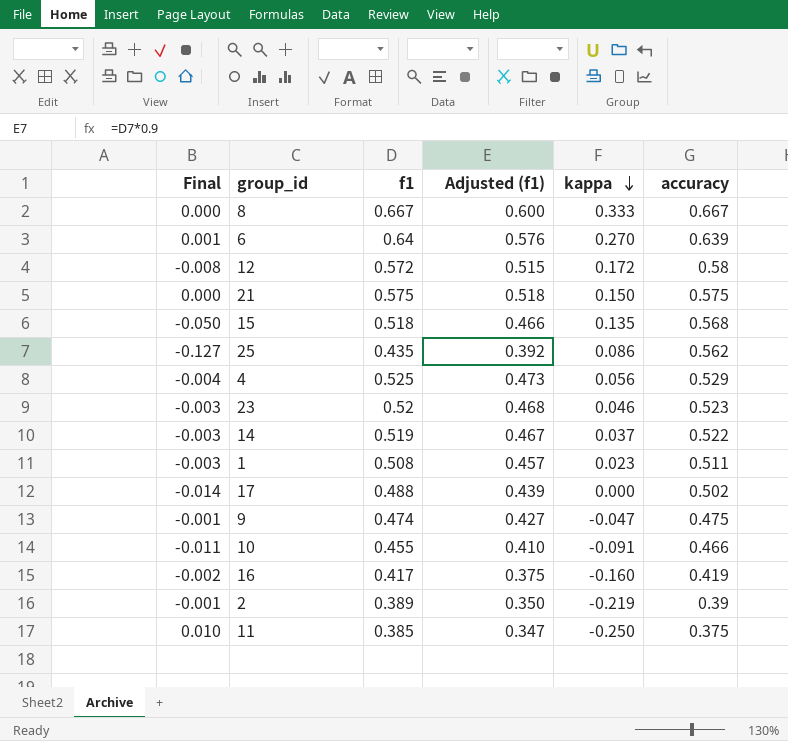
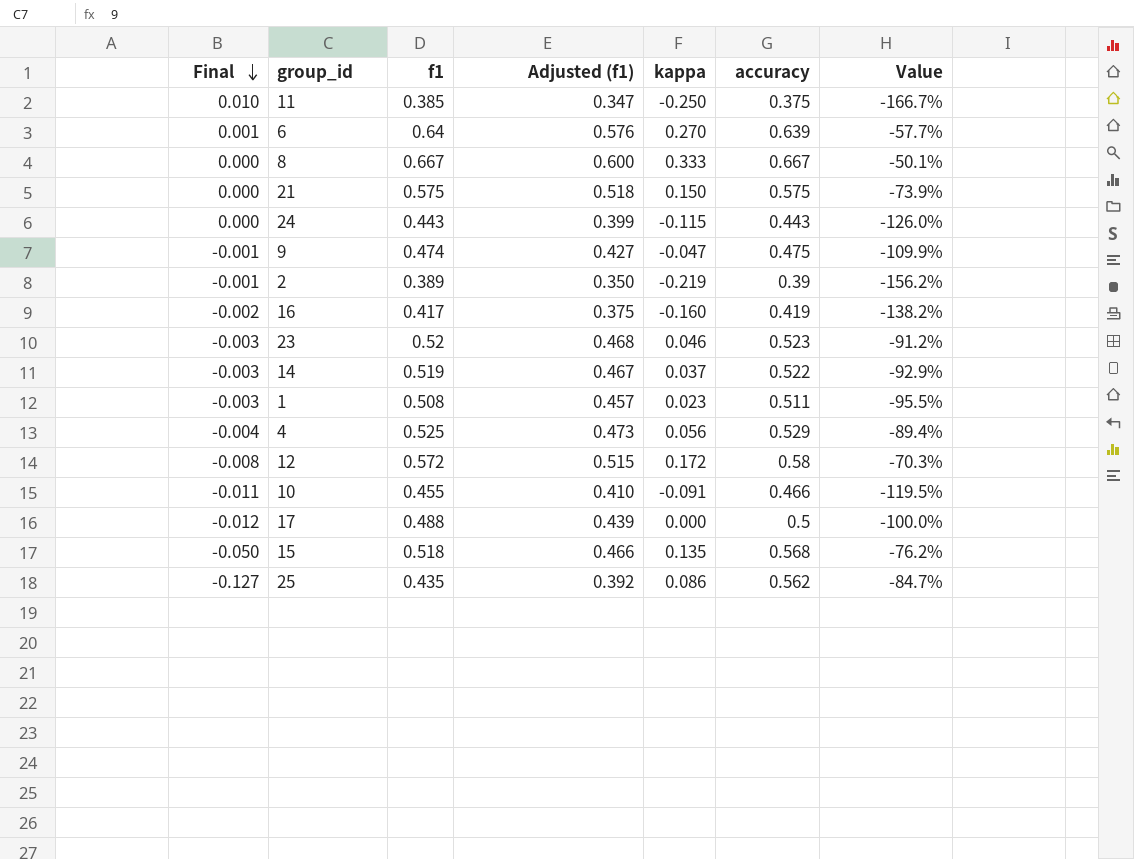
row order: kappa descending -> Final descending
column Value | formula: none -> ([kappa] - [accuracy]) / [accuracy]
row 24: none -> 0.000 | 0.443 | 0.399 | -0.115 | 0.443 | -126.0%
17 | Final: -0.014 -> -0.012
17 | accuracy: 0.502 -> 0.5

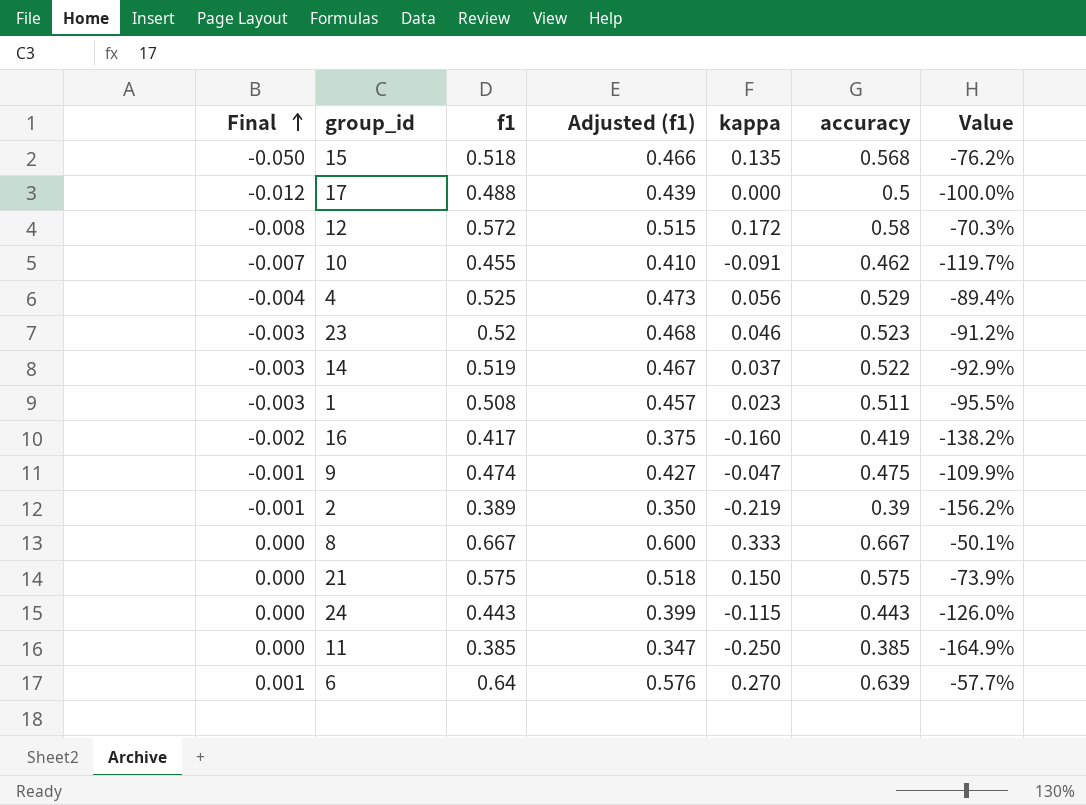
row order: Final descending -> Final ascending
row 25: -0.127 | 0.435 | 0.392 | 0.086 | 0.562 | -84.7% -> none
10 | Final: -0.011 -> -0.007
10 | accuracy: 0.466 -> 0.462
10 | Value: -119.5% -> -119.7%
11 | Final: 0.010 -> 0.000
11 | accuracy: 0.375 -> 0.385
11 | Value: -166.7% -> -164.9%

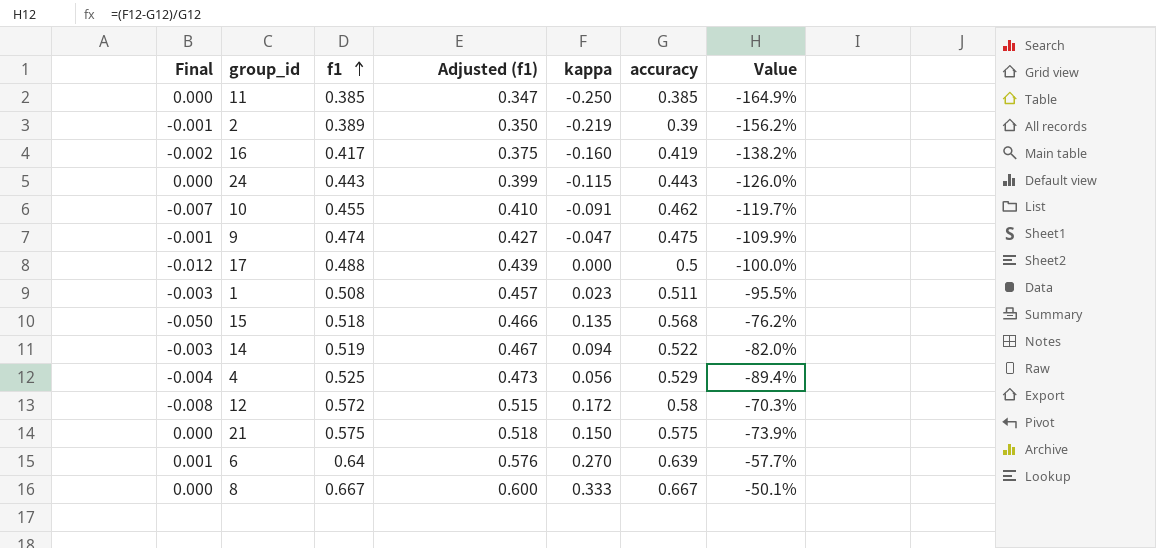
row order: Final ascending -> f1 ascending
row 23: -0.003 | 0.52 | 0.468 | 0.046 | 0.523 | -91.2% -> none
14 | kappa: 0.037 -> 0.094
14 | Value: -92.9% -> -82.0%

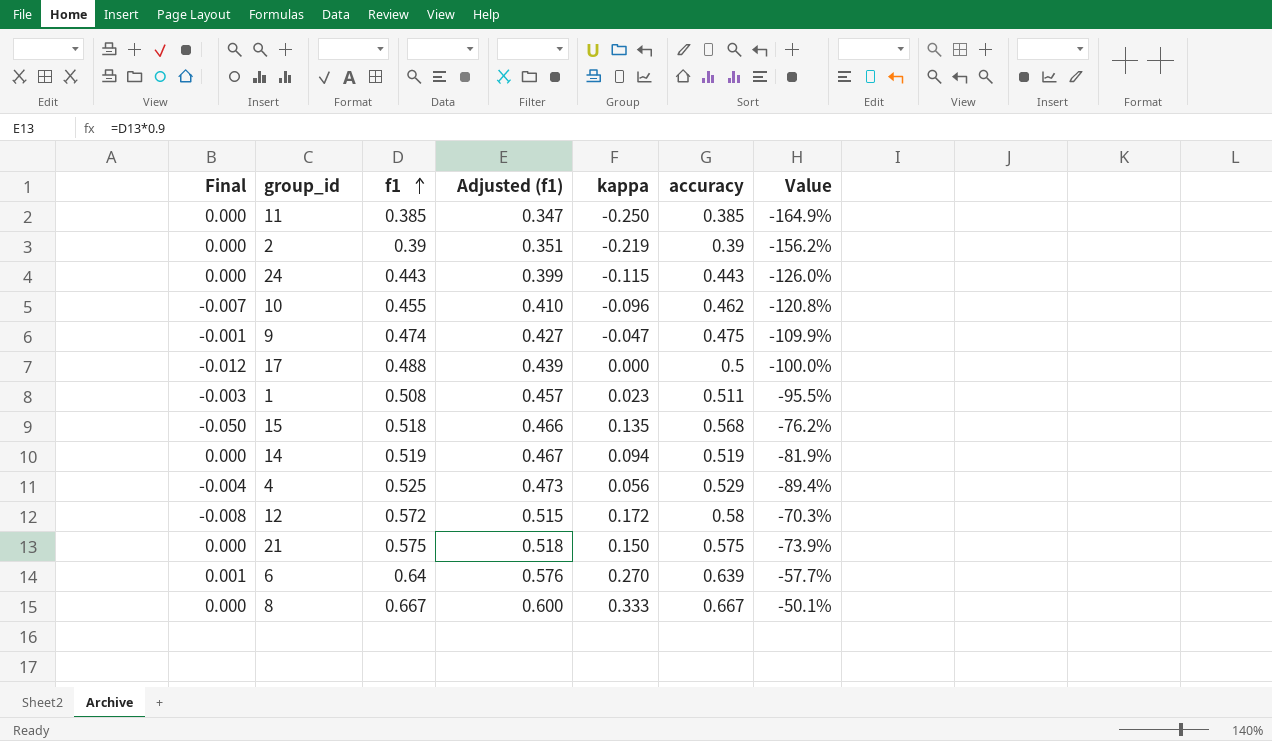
row 16: -0.002 | 0.417 | 0.375 | -0.160 | 0.419 | -138.2% -> none
2 | Final: -0.001 -> 0.000
2 | f1: 0.389 -> 0.39
2 | Adjusted (f1): 0.350 -> 0.351
10 | kappa: -0.091 -> -0.096
10 | Value: -119.7% -> -120.8%
14 | Final: -0.003 -> 0.000
14 | accuracy: 0.522 -> 0.519
14 | Value: -82.0% -> -81.9%

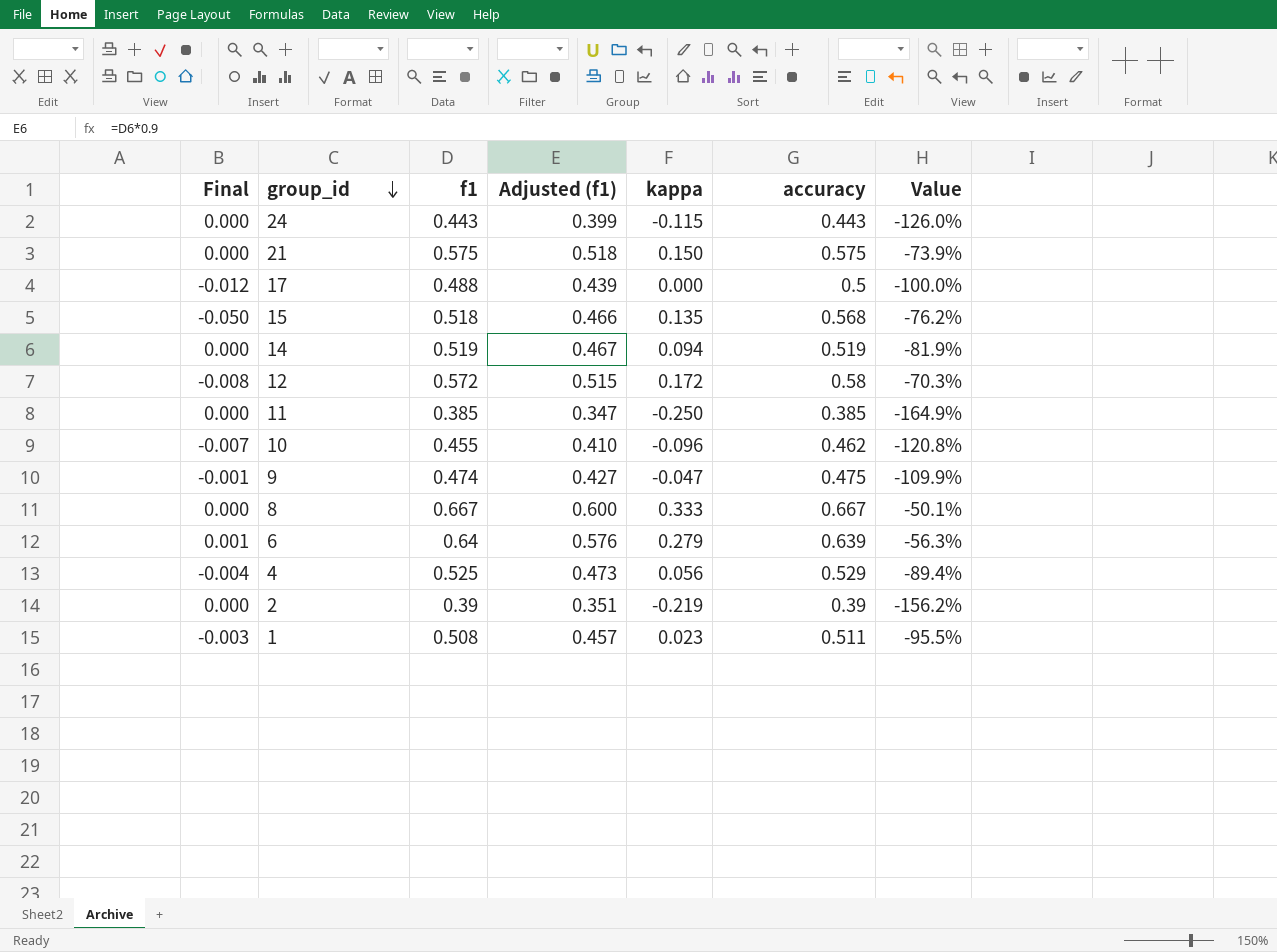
row order: f1 ascending -> group_id descending
6 | kappa: 0.270 -> 0.279
6 | Value: -57.7% -> -56.3%

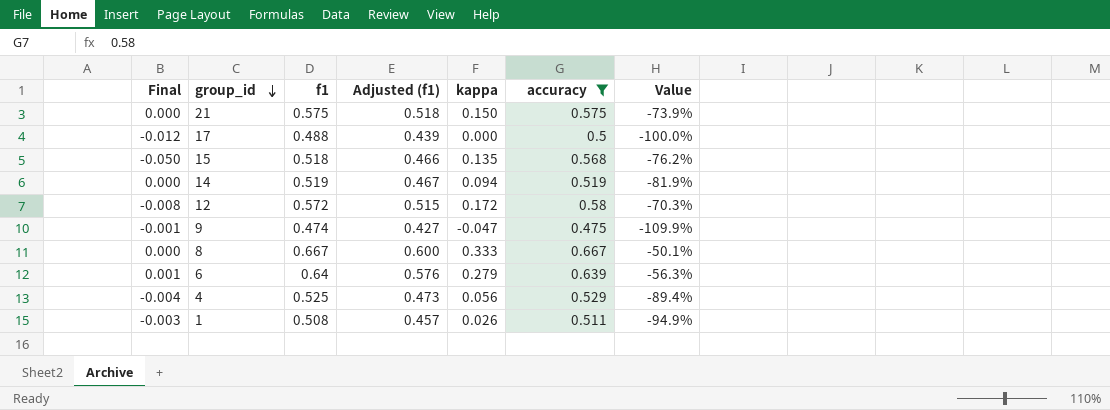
filter: none -> accuracy >= 0.475
1 | kappa: 0.023 -> 0.026
1 | Value: -95.5% -> -94.9%

